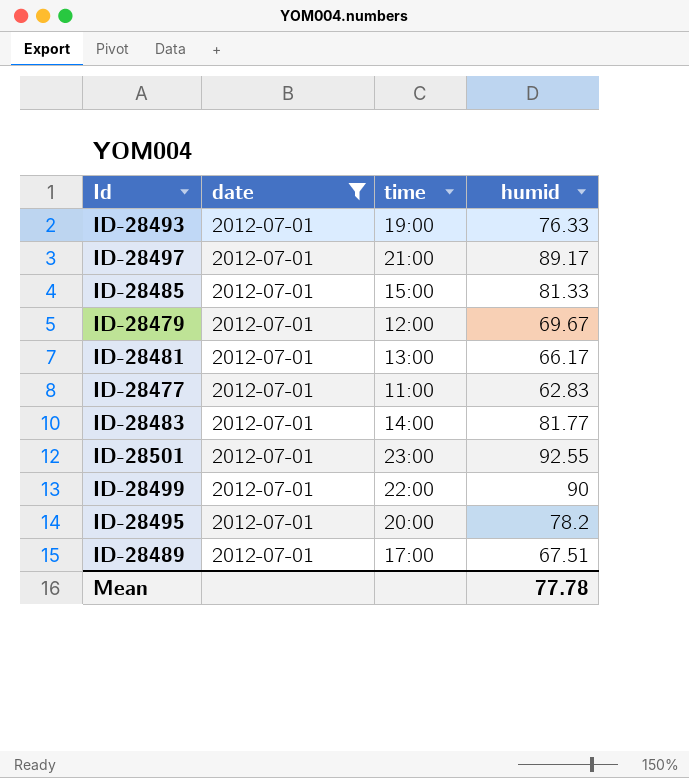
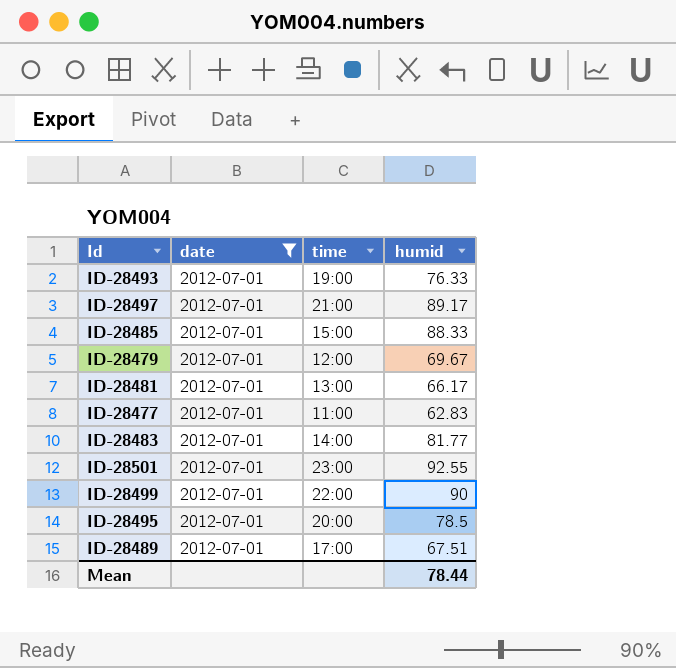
ID-28485 | humid: 81.33 -> 88.33
ID-28495 | humid: 78.2 -> 78.5
Mean | humid: 77.78 -> 78.44

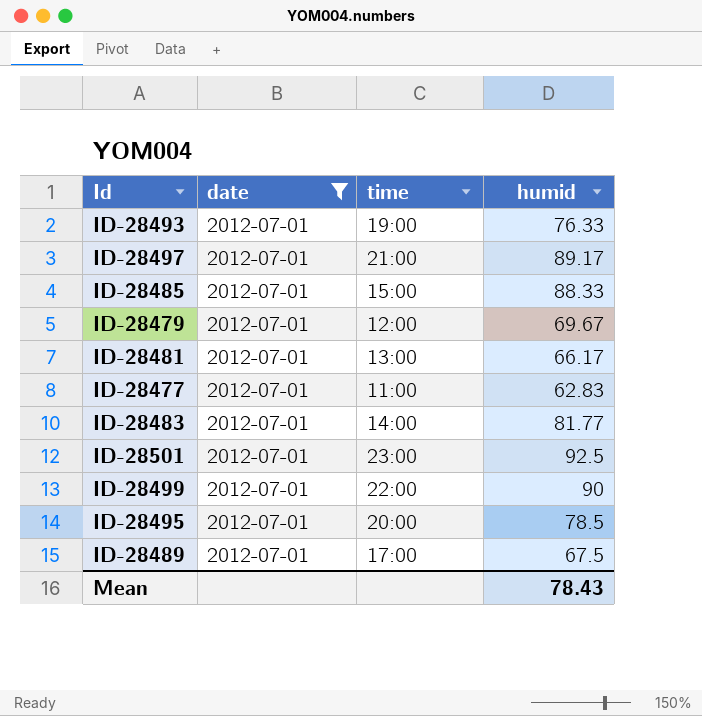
ID-28501 | humid: 92.55 -> 92.5
ID-28489 | humid: 67.51 -> 67.5
Mean | humid: 78.44 -> 78.43

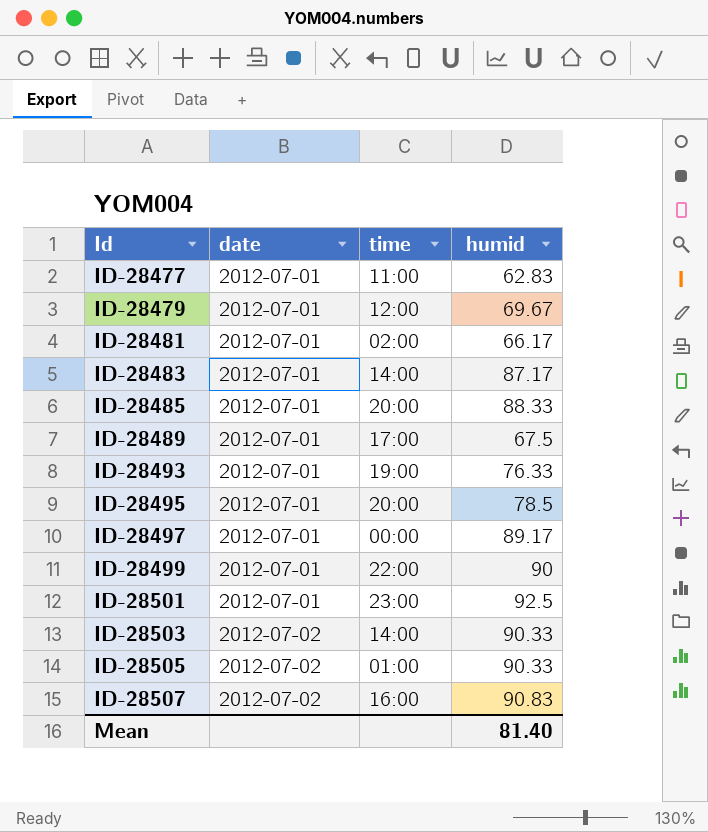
filter: date = 2012-07-01 -> none
row order: none -> Id ascending
ID-28481 | time: 13:00 -> 02:00
ID-28483 | humid: 81.77 -> 87.17
ID-28485 | time: 15:00 -> 20:00
ID-28497 | time: 21:00 -> 00:00
Mean | humid: 78.43 -> 81.40

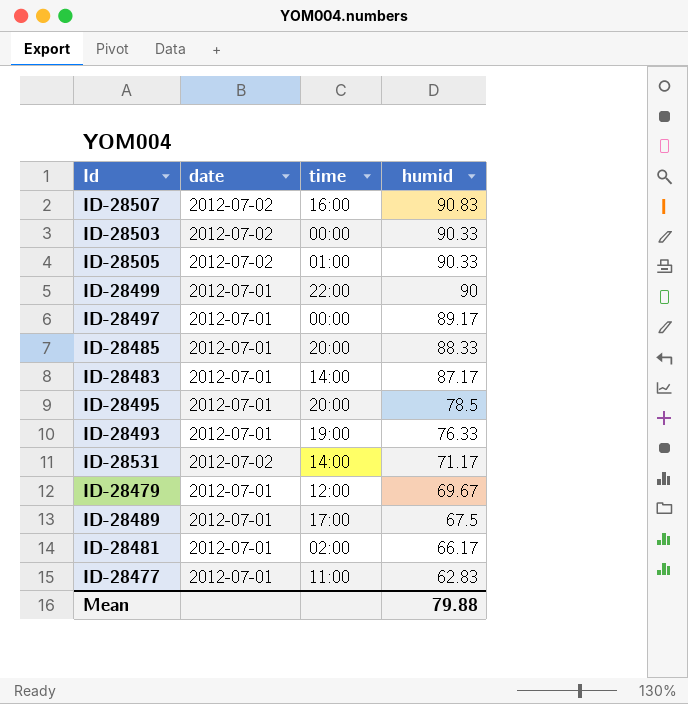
row order: Id ascending -> humid descending
row ID-28501: 2012-07-01 | 23:00 | 92.5 -> none
ID-28503 | time: 14:00 -> 00:00
row ID-28531: none -> 2012-07-02 | 14:00 | 71.17
Mean | humid: 81.40 -> 79.88

